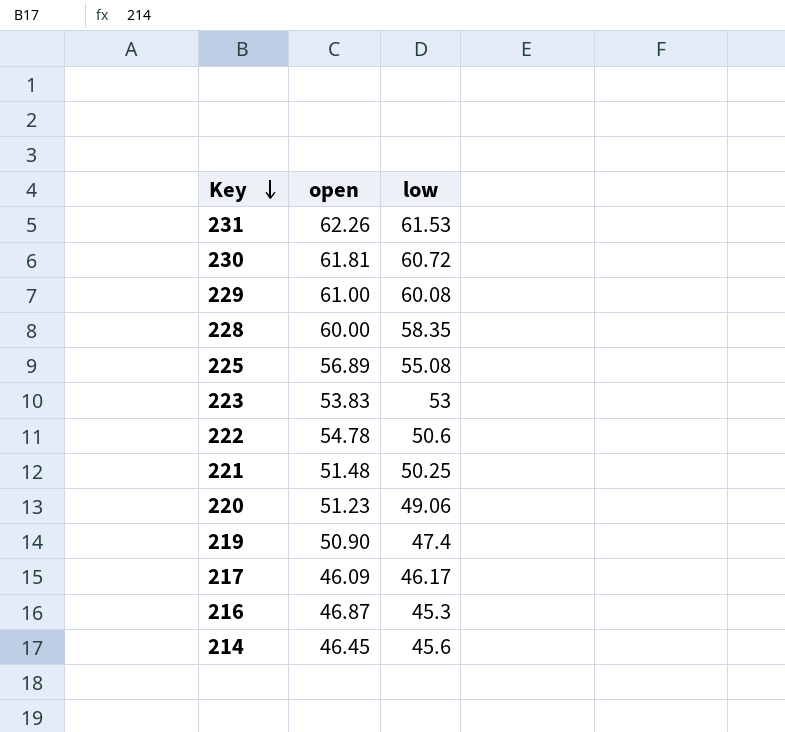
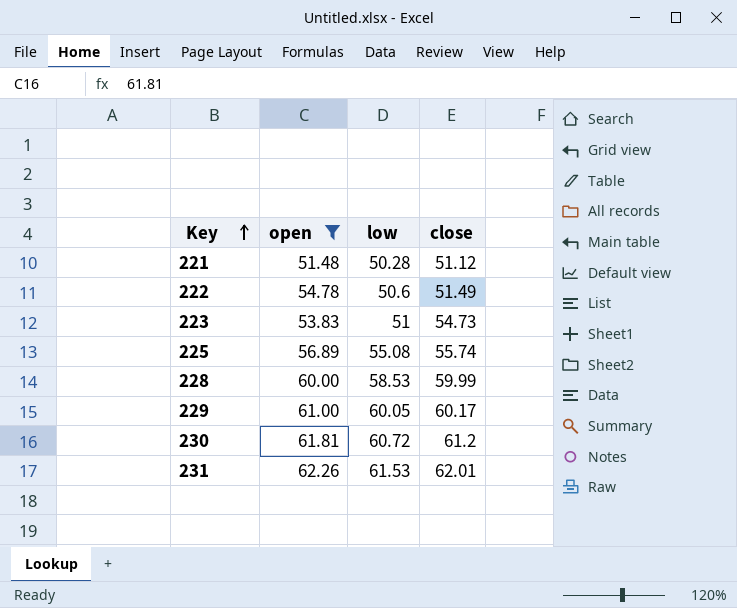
filter: none -> open >= 51.48
row order: Key descending -> Key ascending
column close | position: none -> 4
221 | low: 50.25 -> 50.28
223 | low: 53 -> 51
228 | low: 58.35 -> 58.53
229 | low: 60.08 -> 60.05

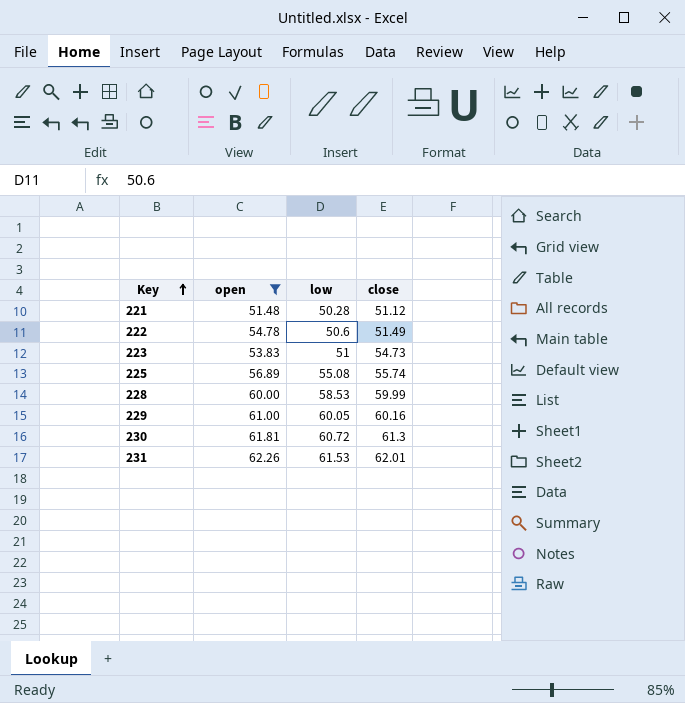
229 | close: 60.17 -> 60.16
230 | close: 61.2 -> 61.3

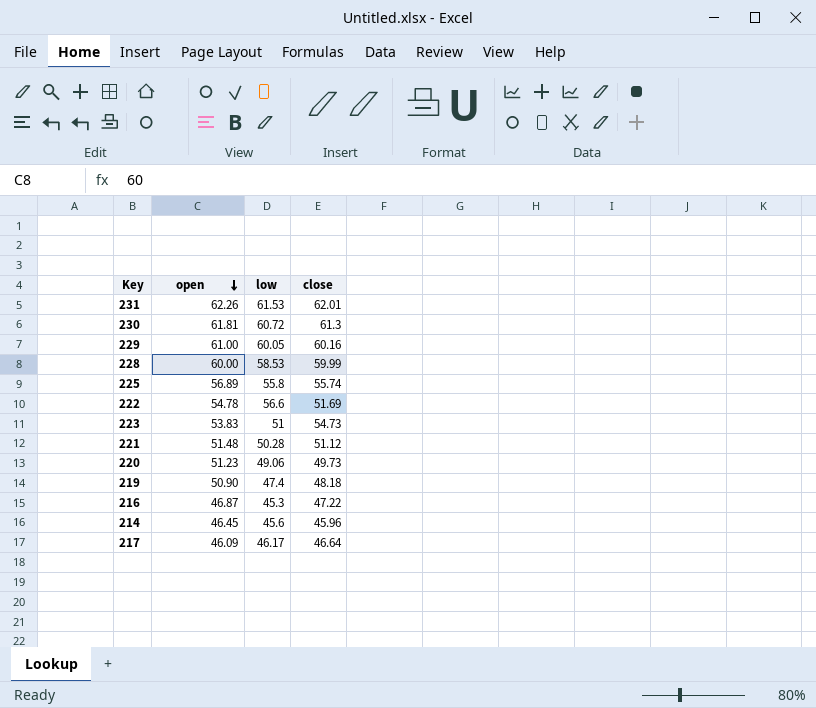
filter: open >= 51.48 -> none
row order: Key ascending -> open descending
225 | low: 55.08 -> 55.8
222 | low: 50.6 -> 56.6
222 | close: 51.49 -> 51.69

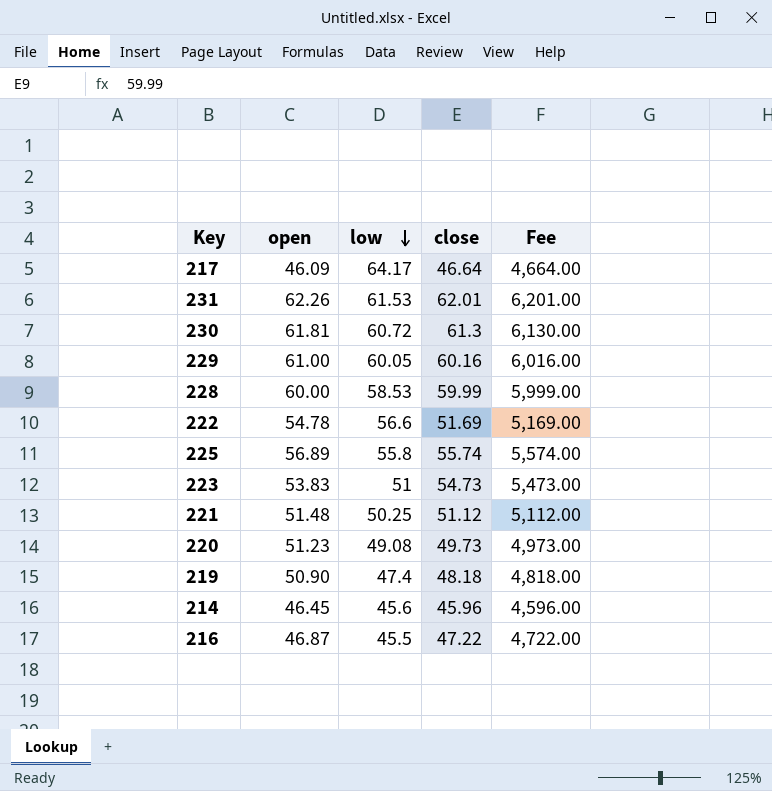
row order: open descending -> low descending
column Fee | formula: none -> [close] * 100
217 | low: 46.17 -> 64.17
221 | low: 50.28 -> 50.25
220 | low: 49.06 -> 49.08
216 | low: 45.3 -> 45.5

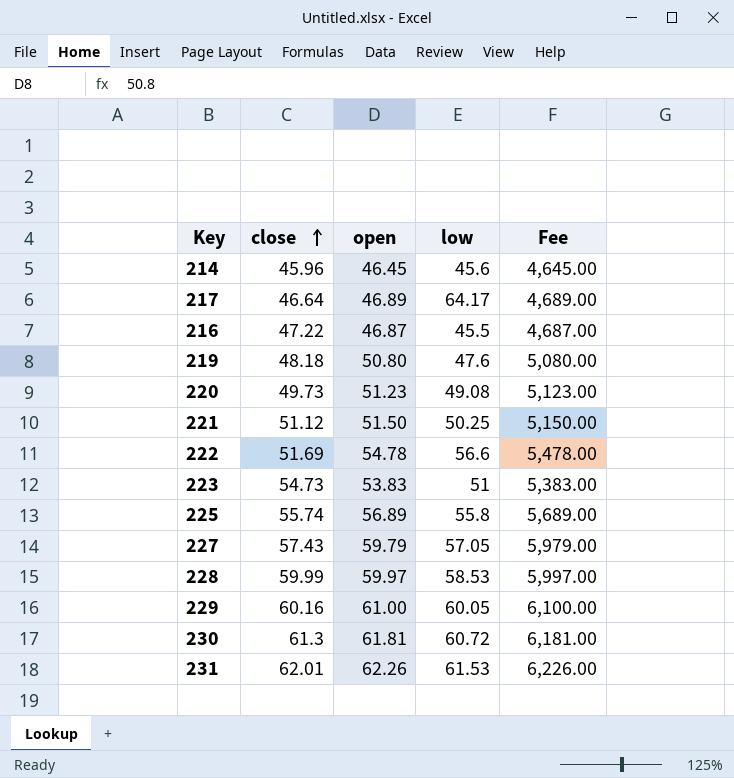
row order: low descending -> close ascending
column close | position: 4 -> 2
column Fee | formula: [close] * 100 -> [open] * 100
217 | open: 46.09 -> 46.89
219 | open: 50.90 -> 50.80
219 | low: 47.4 -> 47.6
221 | open: 51.48 -> 51.50
row 227: none -> 57.43 | 59.79 | 57.05 | 5,979.00
228 | open: 60.00 -> 59.97

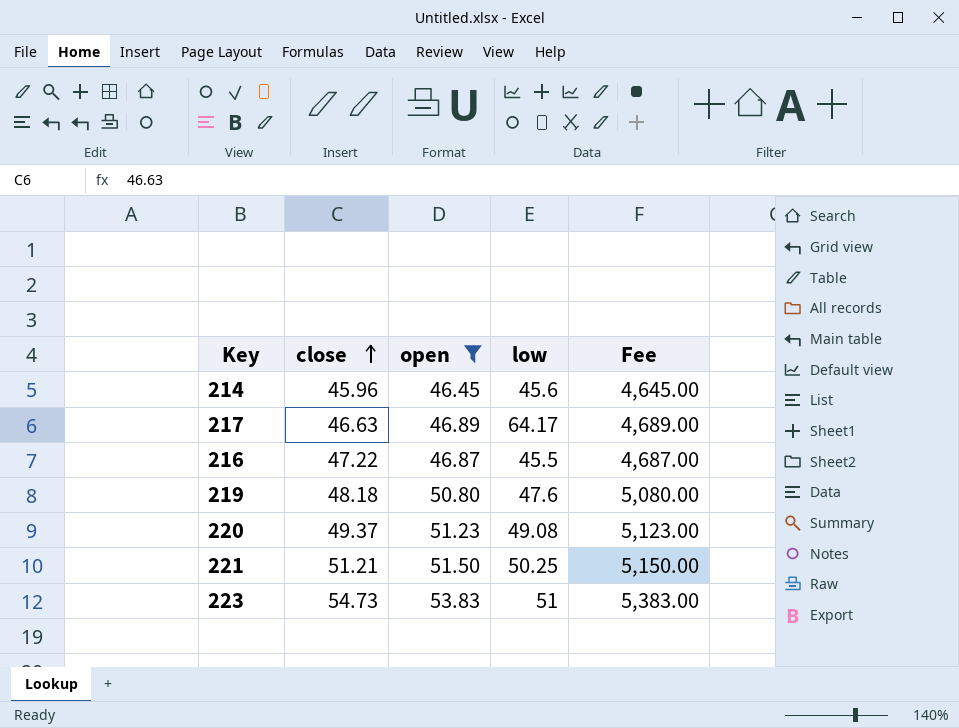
filter: none -> open <= 53.83
217 | close: 46.64 -> 46.63
220 | close: 49.73 -> 49.37
221 | close: 51.12 -> 51.21

